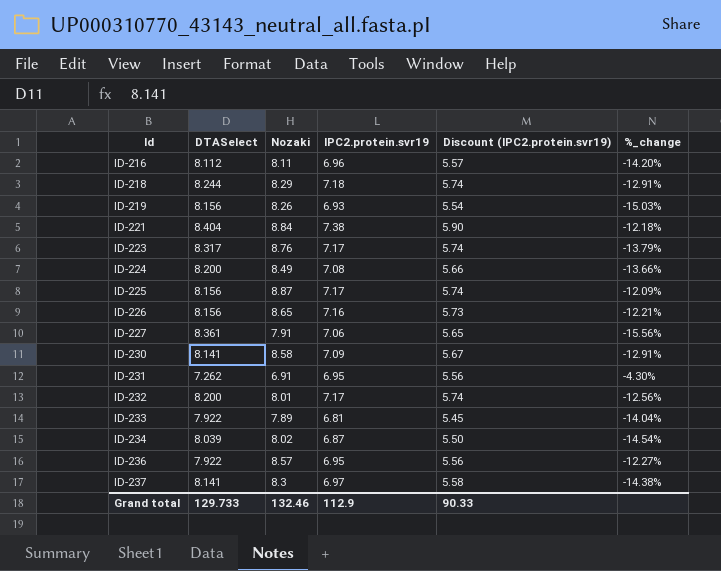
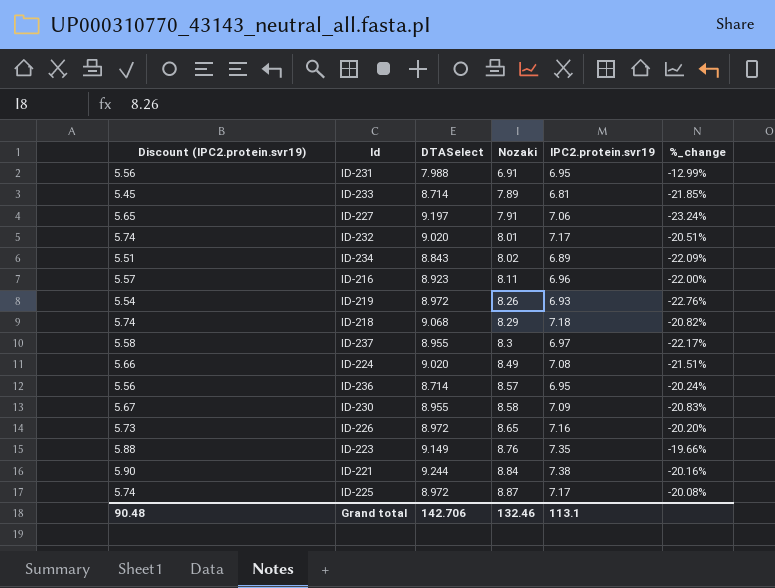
row order: Id ascending -> Nozaki ascending
column Discount (IPC2.protein.svr19) | position: 5 -> 1
ID-231 | DTASelect: 7.262 -> 7.988
ID-231 | %_change: -4.30% -> -12.99%
ID-233 | DTASelect: 7.922 -> 8.714
ID-233 | %_change: -14.04% -> -21.85%
ID-227 | DTASelect: 8.361 -> 9.197
ID-227 | %_change: -15.56% -> -23.24%
ID-232 | DTASelect: 8.200 -> 9.020
ID-232 | %_change: -12.56% -> -20.51%
ID-234 | Discount (IPC2.protein.svr19): 5.50 -> 5.51
ID-234 | DTASelect: 8.039 -> 8.843
ID-234 | IPC2.protein.svr19: 6.87 -> 6.89
ID-234 | %_change: -14.54% -> -22.09%
ID-216 | DTASelect: 8.112 -> 8.923
ID-216 | %_change: -14.20% -> -22.00%
ID-219 | DTASelect: 8.156 -> 8.972
ID-219 | %_change: -15.03% -> -22.76%
ID-218 | DTASelect: 8.244 -> 9.068
ID-218 | %_change: -12.91% -> -20.82%
ID-237 | DTASelect: 8.141 -> 8.955
ID-237 | %_change: -14.38% -> -22.17%
ID-224 | DTASelect: 8.200 -> 9.020
ID-224 | %_change: -13.66% -> -21.51%
ID-236 | DTASelect: 7.922 -> 8.714
ID-236 | %_change: -12.27% -> -20.24%
ID-230 | DTASelect: 8.141 -> 8.955
ID-230 | %_change: -12.91% -> -20.83%
ID-226 | DTASelect: 8.156 -> 8.972
ID-226 | %_change: -12.21% -> -20.20%
ID-223 | Discount (IPC2.protein.svr19): 5.74 -> 5.88
ID-223 | DTASelect: 8.317 -> 9.149
ID-223 | IPC2.protein.svr19: 7.17 -> 7.35
ID-223 | %_change: -13.79% -> -19.66%
ID-221 | DTASelect: 8.404 -> 9.244
ID-221 | %_change: -12.18% -> -20.16%
ID-225 | DTASelect: 8.156 -> 8.972
ID-225 | %_change: -12.09% -> -20.08%
Grand total | Discount (IPC2.protein.svr19): 90.33 -> 90.48
Grand total | DTASelect: 129.733 -> 142.706
Grand total | IPC2.protein.svr19: 112.9 -> 113.1

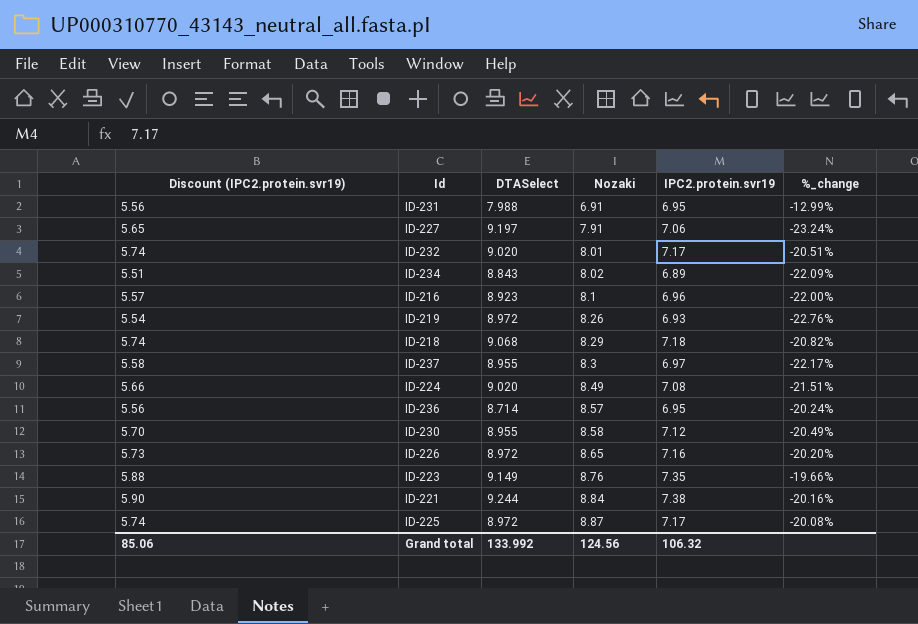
row ID-233: 5.45 | 8.714 | 7.89 | 6.81 | -21.85% -> none
ID-216 | Nozaki: 8.11 -> 8.1
ID-230 | Discount (IPC2.protein.svr19): 5.67 -> 5.70
ID-230 | IPC2.protein.svr19: 7.09 -> 7.12
ID-230 | %_change: -20.83% -> -20.49%
Grand total | Discount (IPC2.protein.svr19): 90.48 -> 85.06
Grand total | DTASelect: 142.706 -> 133.992
Grand total | Nozaki: 132.46 -> 124.56
Grand total | IPC2.protein.svr19: 113.1 -> 106.32

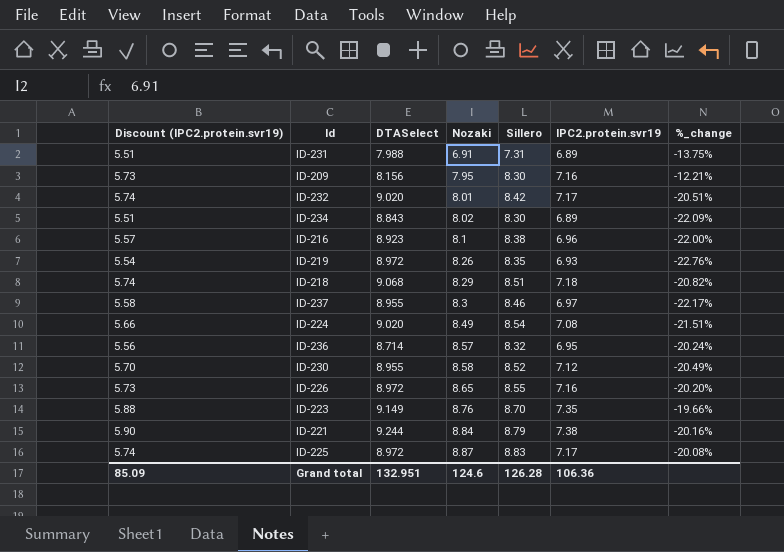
column Sillero | position: none -> 5
row ID-227: 5.65 | 9.197 | 7.91 | 7.06 | -23.24% -> none
ID-231 | Discount (IPC2.protein.svr19): 5.56 -> 5.51
ID-231 | IPC2.protein.svr19: 6.95 -> 6.89
ID-231 | %_change: -12.99% -> -13.75%
row ID-209: none -> 5.73 | 8.156 | 7.95 | 8.30 | 7.16 | -12.21%
Grand total | Discount (IPC2.protein.svr19): 85.06 -> 85.09
Grand total | DTASelect: 133.992 -> 132.951
Grand total | Nozaki: 124.56 -> 124.6
Grand total | IPC2.protein.svr19: 106.32 -> 106.36

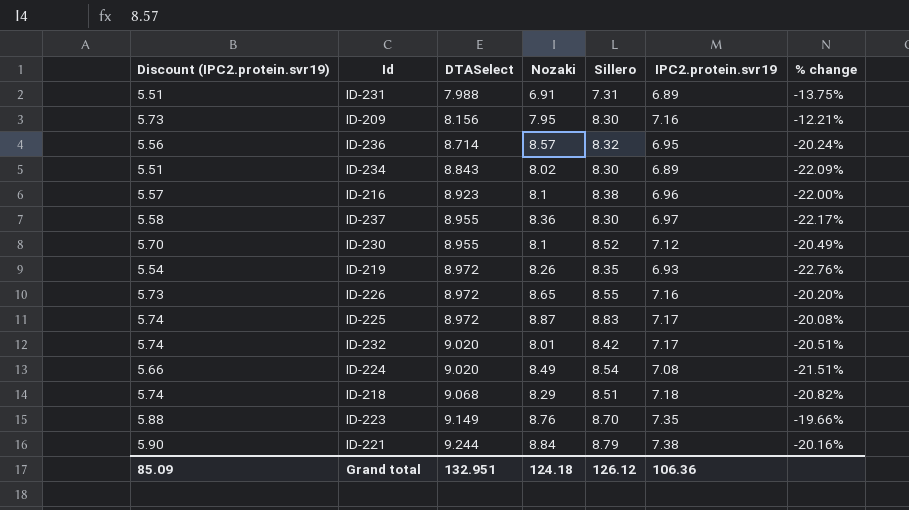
row order: Nozaki ascending -> DTASelect ascending
column name: %_change -> % change
ID-237 | Nozaki: 8.3 -> 8.36
ID-237 | Sillero: 8.46 -> 8.30
ID-230 | Nozaki: 8.58 -> 8.1
Grand total | Nozaki: 124.6 -> 124.18
Grand total | Sillero: 126.28 -> 126.12

